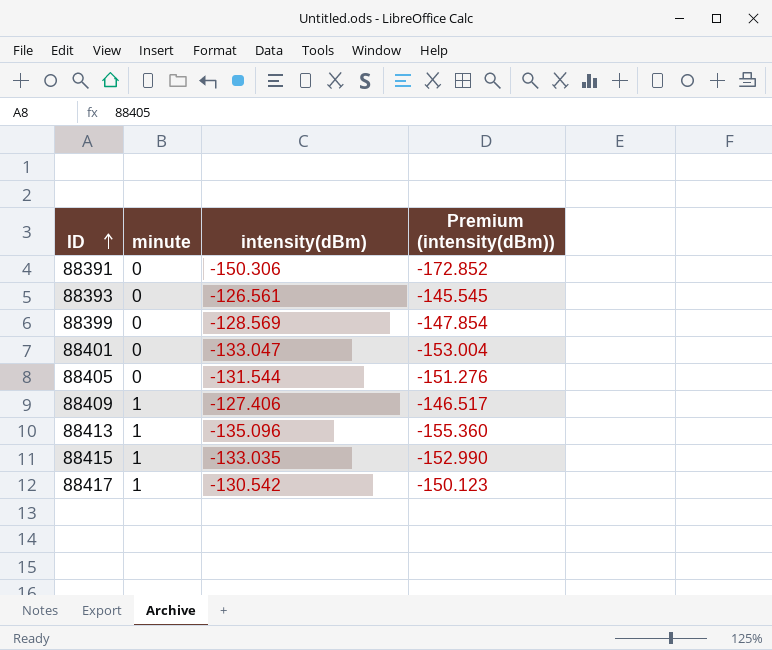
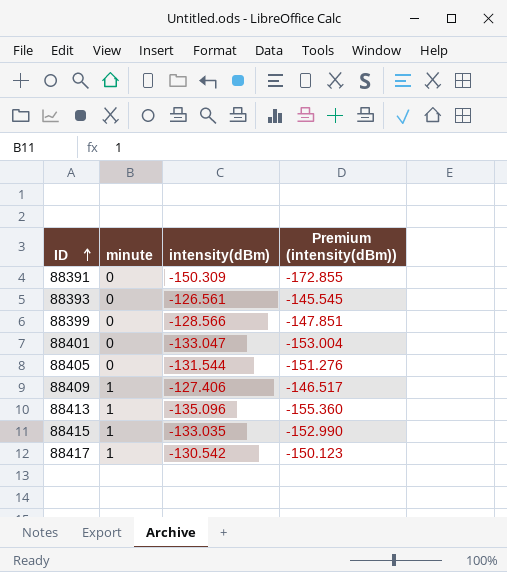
88391 | intensity(dBm): -150.306 -> -150.309
88391 | Premium (intensity(dBm)): -172.852 -> -172.855
88399 | intensity(dBm): -128.569 -> -128.566
88399 | Premium (intensity(dBm)): -147.854 -> -147.851

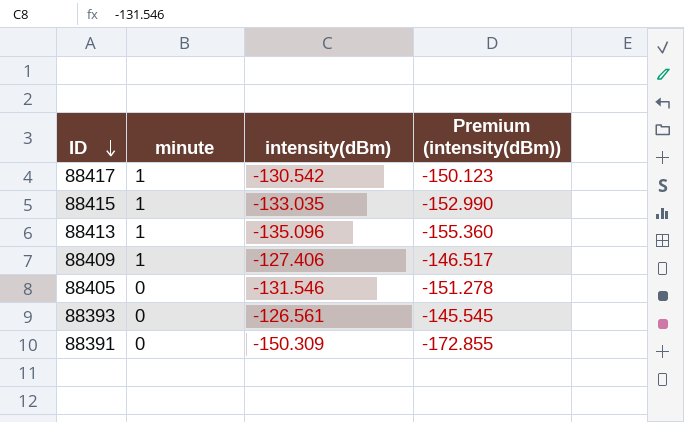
row order: ID ascending -> ID descending
row 88399: 0 | -128.566 | -147.851 -> none
row 88401: 0 | -133.047 | -153.004 -> none
88405 | intensity(dBm): -131.544 -> -131.546
88405 | Premium (intensity(dBm)): -151.276 -> -151.278

